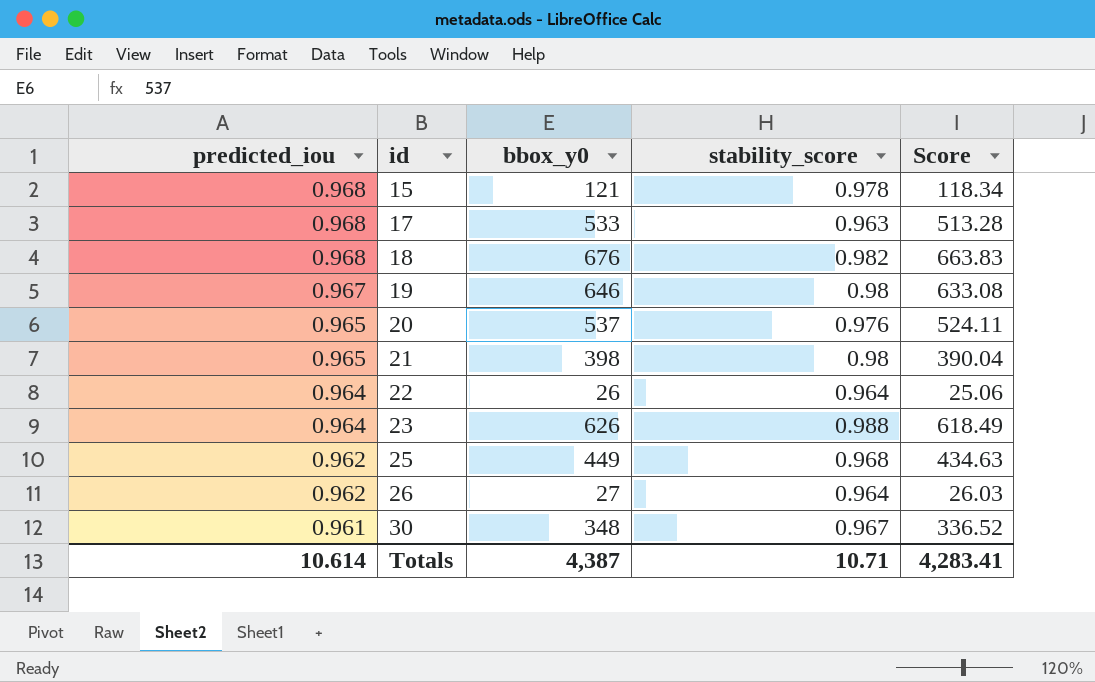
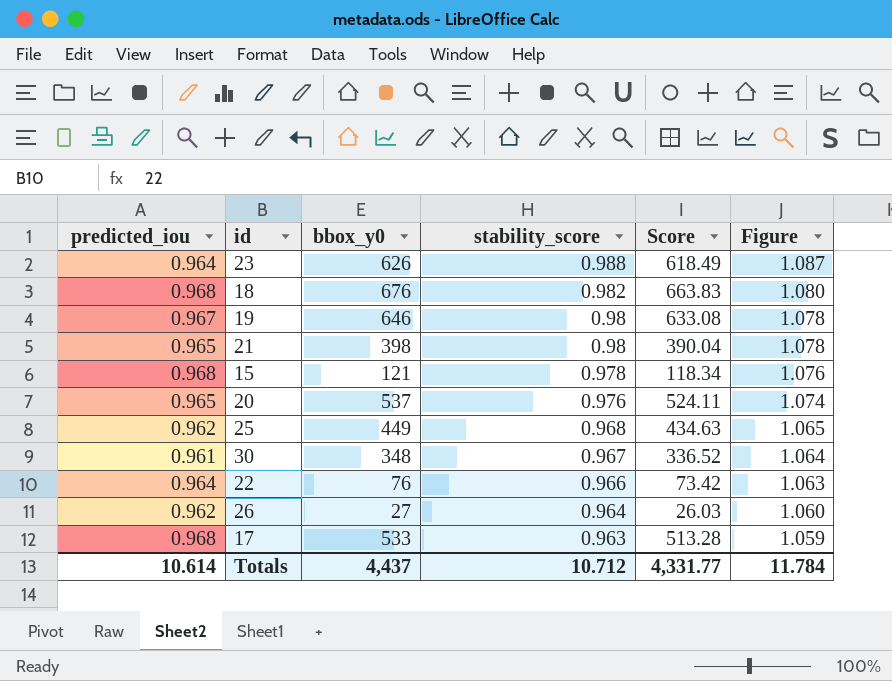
row order: predicted_iou descending -> stability_score descending
column Figure | formula: none -> [stability_score] * 1.1
22 | bbox_y0: 26 -> 76
22 | stability_score: 0.964 -> 0.966
22 | Score: 25.06 -> 73.42
Totals | bbox_y0: 4,387 -> 4,437
Totals | stability_score: 10.71 -> 10.712
Totals | Score: 4,283.41 -> 4,331.77

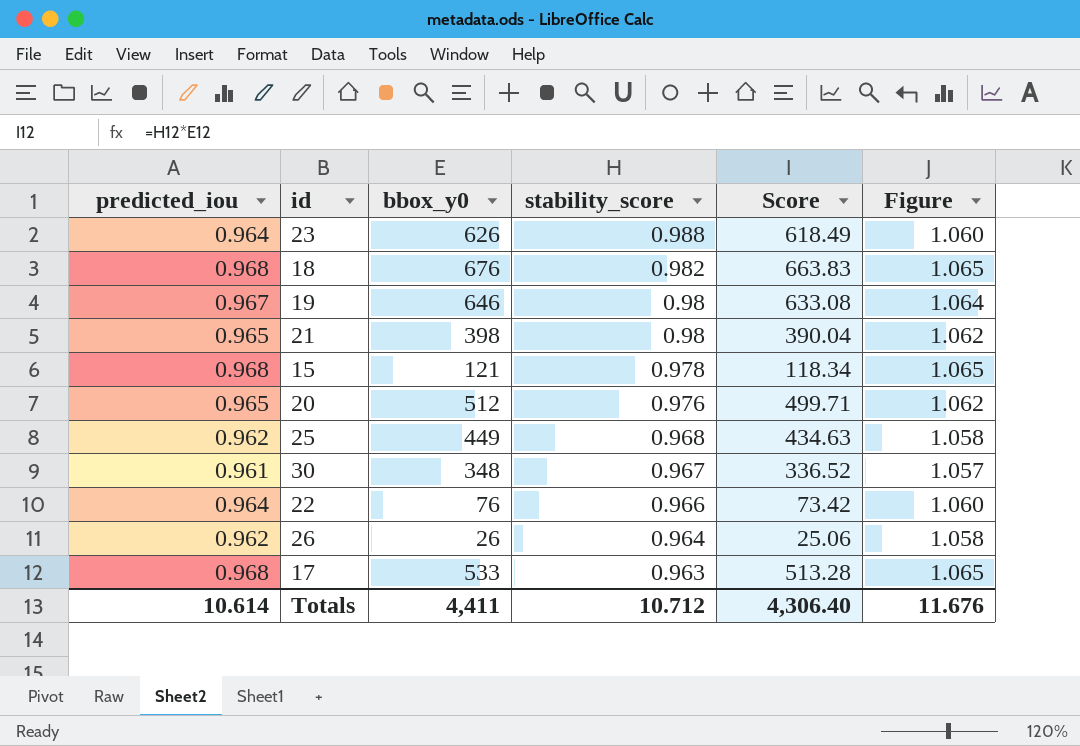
column Figure | formula: [stability_score] * 1.1 -> [predicted_iou] * 1.1
20 | bbox_y0: 537 -> 512
20 | Score: 524.11 -> 499.71
26 | bbox_y0: 27 -> 26
26 | Score: 26.03 -> 25.06
Totals | bbox_y0: 4,437 -> 4,411
Totals | Score: 4,331.77 -> 4,306.40
Totals | Figure: 11.784 -> 11.676

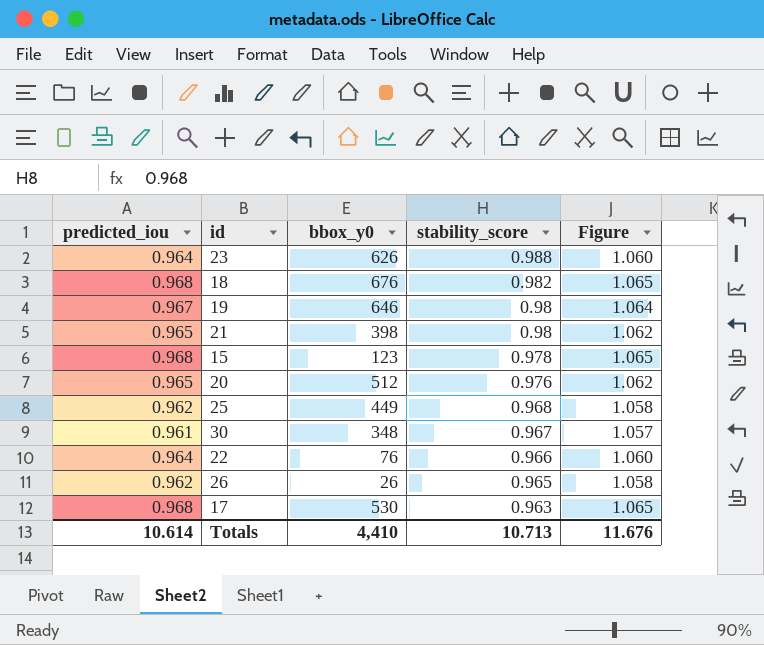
column Score | formula: [bbox_y0] * [stability_score] -> none
15 | bbox_y0: 121 -> 123
26 | stability_score: 0.964 -> 0.965
17 | bbox_y0: 533 -> 530
Totals | bbox_y0: 4,411 -> 4,410
Totals | stability_score: 10.712 -> 10.713

